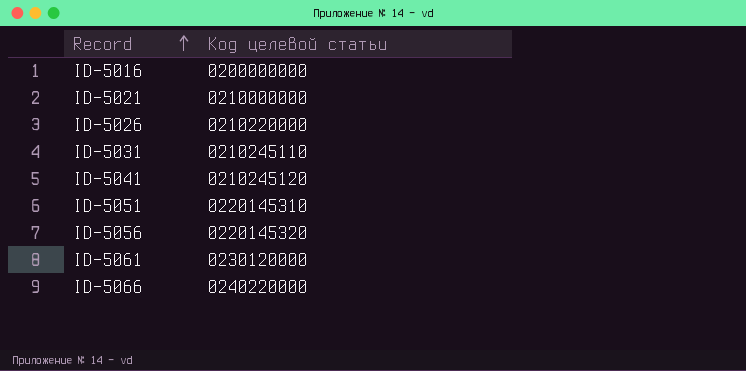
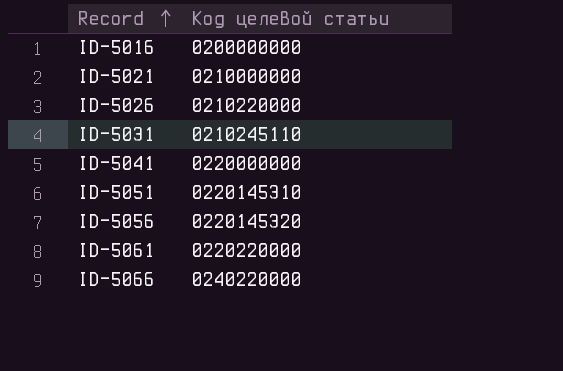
ID-5041 | Код целевой статьи: 0210245120 -> 0220000000
ID-5061 | Код целевой статьи: 0230120000 -> 0220220000

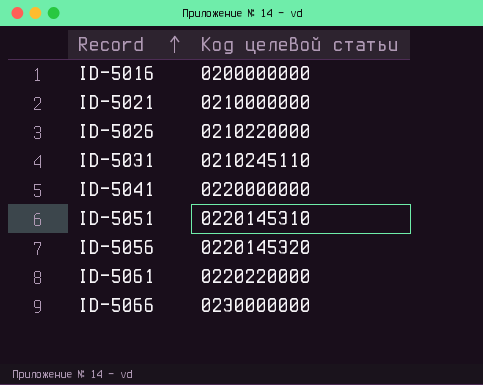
ID-5066 | Код целевой статьи: 0240220000 -> 0230000000

